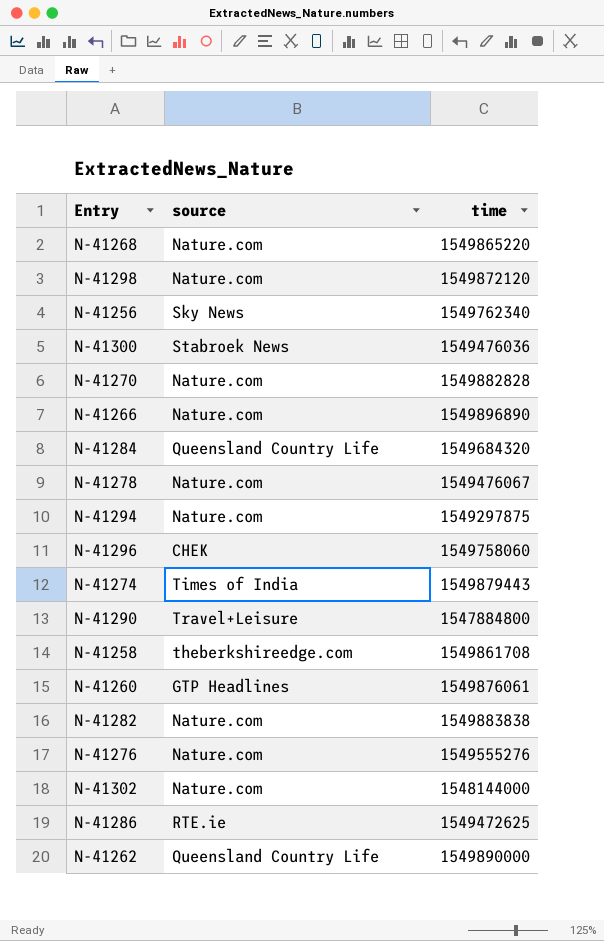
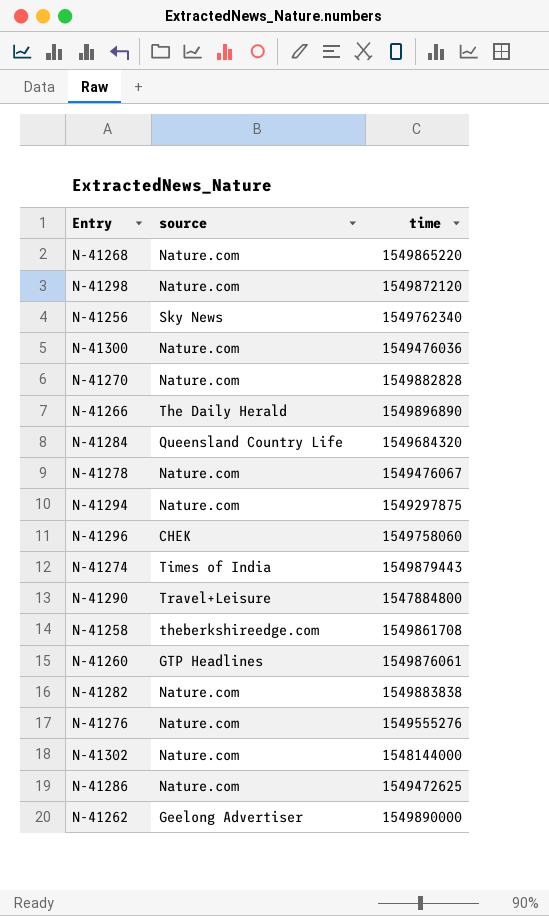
N-41300 | source: Stabroek News -> Nature.com
N-41266 | source: Nature.com -> The Daily Herald
N-41286 | source: RTE.ie -> Nature.com
N-41262 | source: Queensland Country Life -> Geelong Advertiser

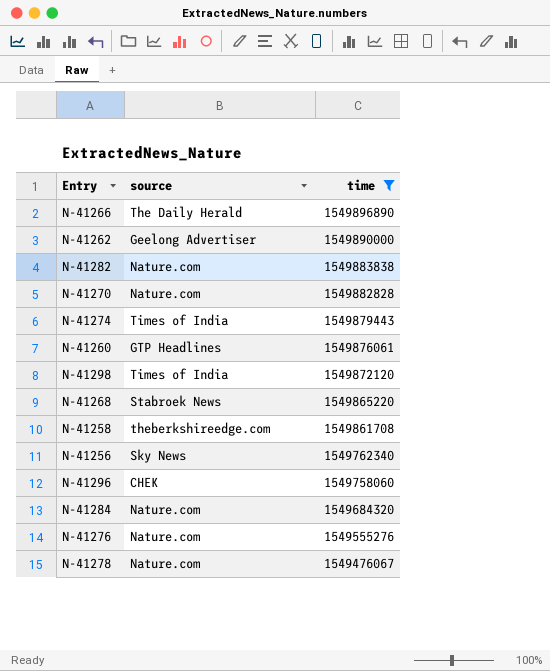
filter: none -> time >= 1549476067
row order: none -> time descending
N-41298 | source: Nature.com -> Times of India
N-41268 | source: Nature.com -> Stabroek News
N-41284 | source: Queensland Country Life -> Nature.com

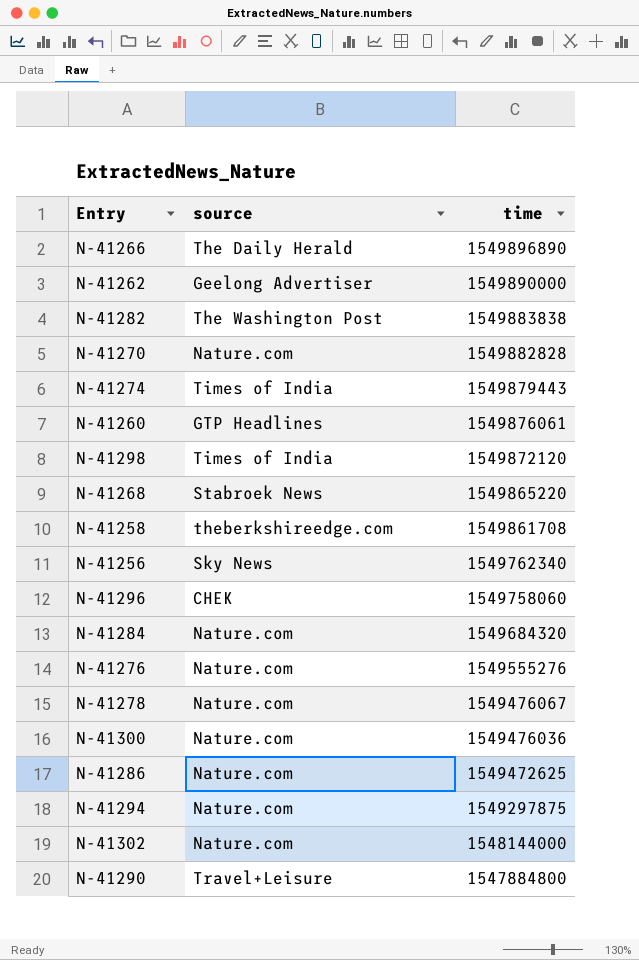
filter: time >= 1549476067 -> none
N-41282 | source: Nature.com -> The Washington Post

